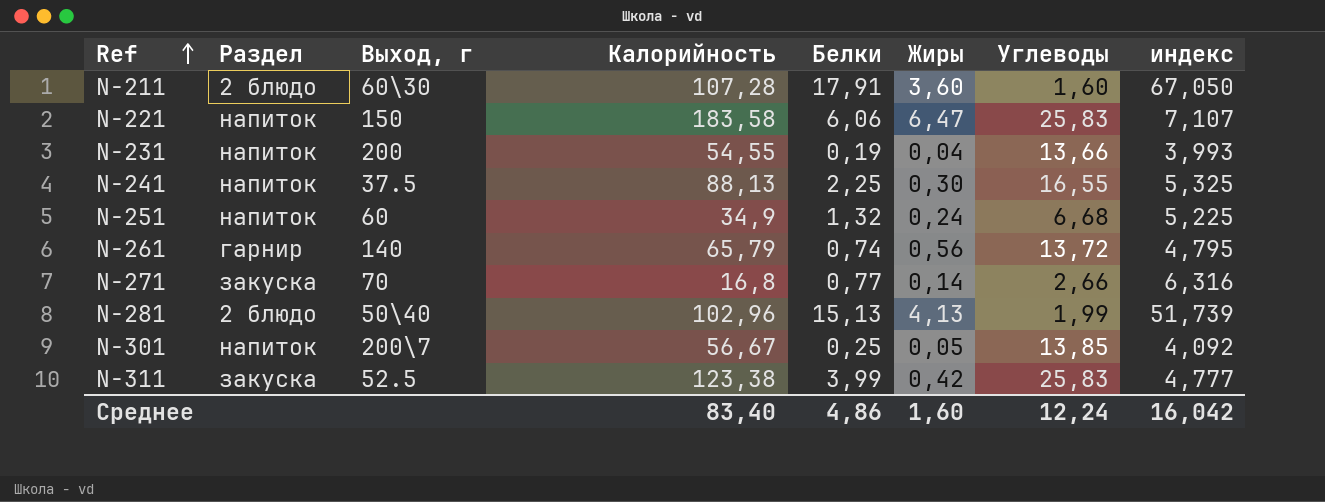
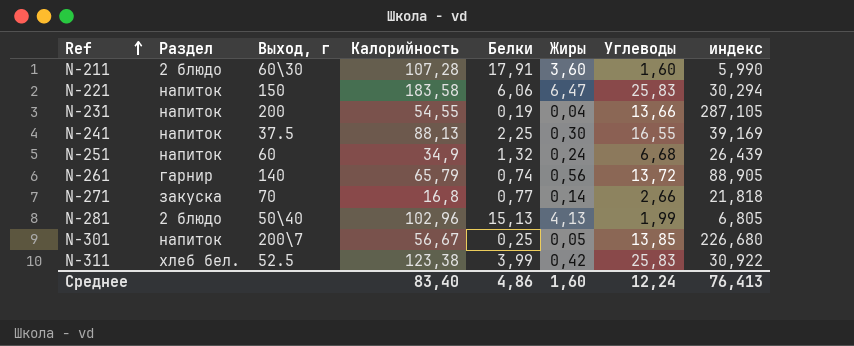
column индекс | formula: [Калорийность] / [Углеводы] -> [Калорийность] / [Белки]
N-311 | Раздел: закуска -> хлеб бел.
Среднее | индекс: 16,042 -> 76,413

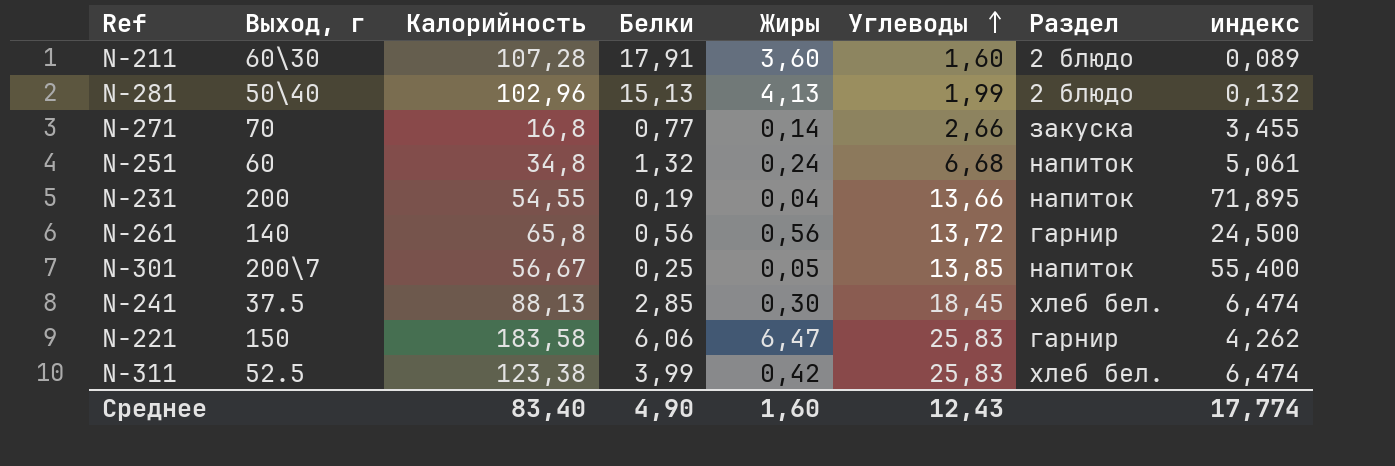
row order: Ref ascending -> Углеводы ascending
column Раздел | position: 2 -> 7
column индекс | formula: [Калорийность] / [Белки] -> [Углеводы] / [Белки]
N-251 | Калорийность: 34,9 -> 34,8
N-261 | Калорийность: 65,79 -> 65,8
N-261 | Белки: 0,74 -> 0,56
N-241 | Белки: 2,25 -> 2,85
N-241 | Углеводы: 16,55 -> 18,45
N-241 | Раздел: напиток -> хлеб бел.
N-221 | Раздел: напиток -> гарнир
Среднее | Белки: 4,86 -> 4,90
Среднее | Углеводы: 12,24 -> 12,43
Среднее | индекс: 76,413 -> 17,774

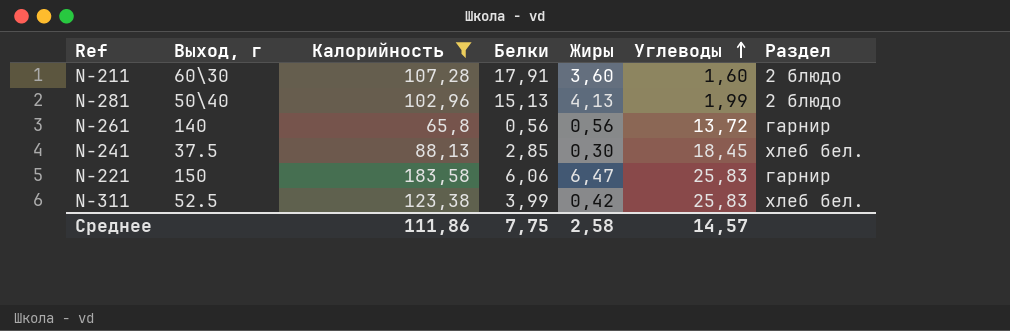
filter: none -> Калорийность >= 65,8
column индекс | formula: [Углеводы] / [Белки] -> none
Среднее | Калорийность: 83,40 -> 111,86
Среднее | Белки: 4,90 -> 7,75
Среднее | Жиры: 1,60 -> 2,58
Среднее | Углеводы: 12,43 -> 14,57

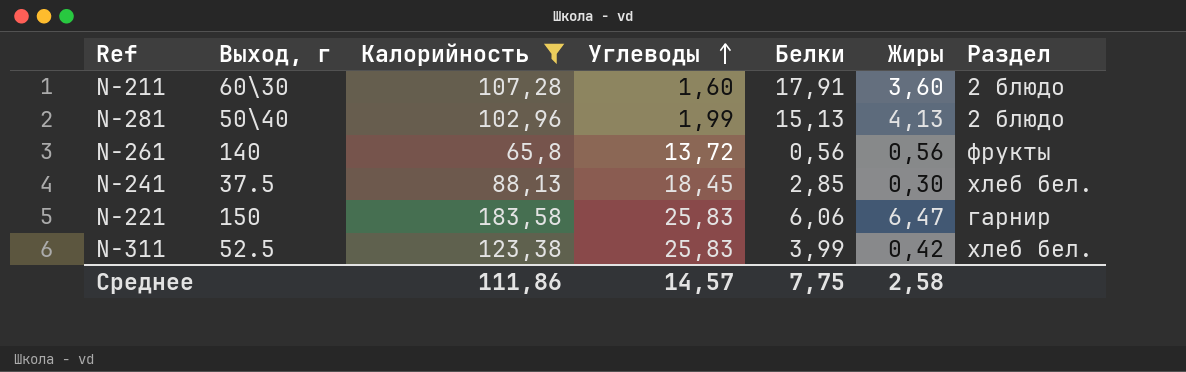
column Углеводы | position: 6 -> 4
N-261 | Раздел: гарнир -> фрукты

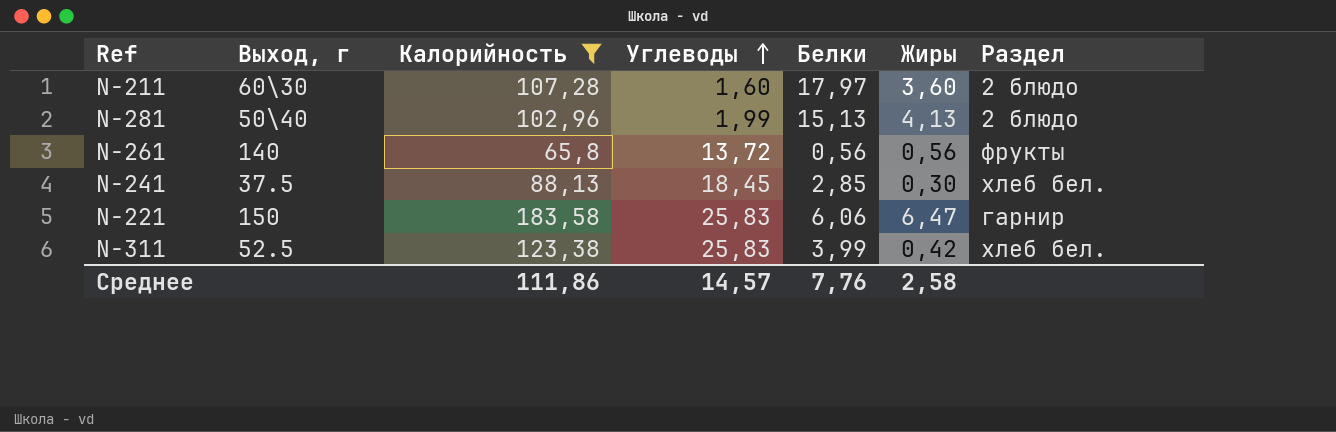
N-211 | Белки: 17,91 -> 17,97
Среднее | Белки: 7,75 -> 7,76

